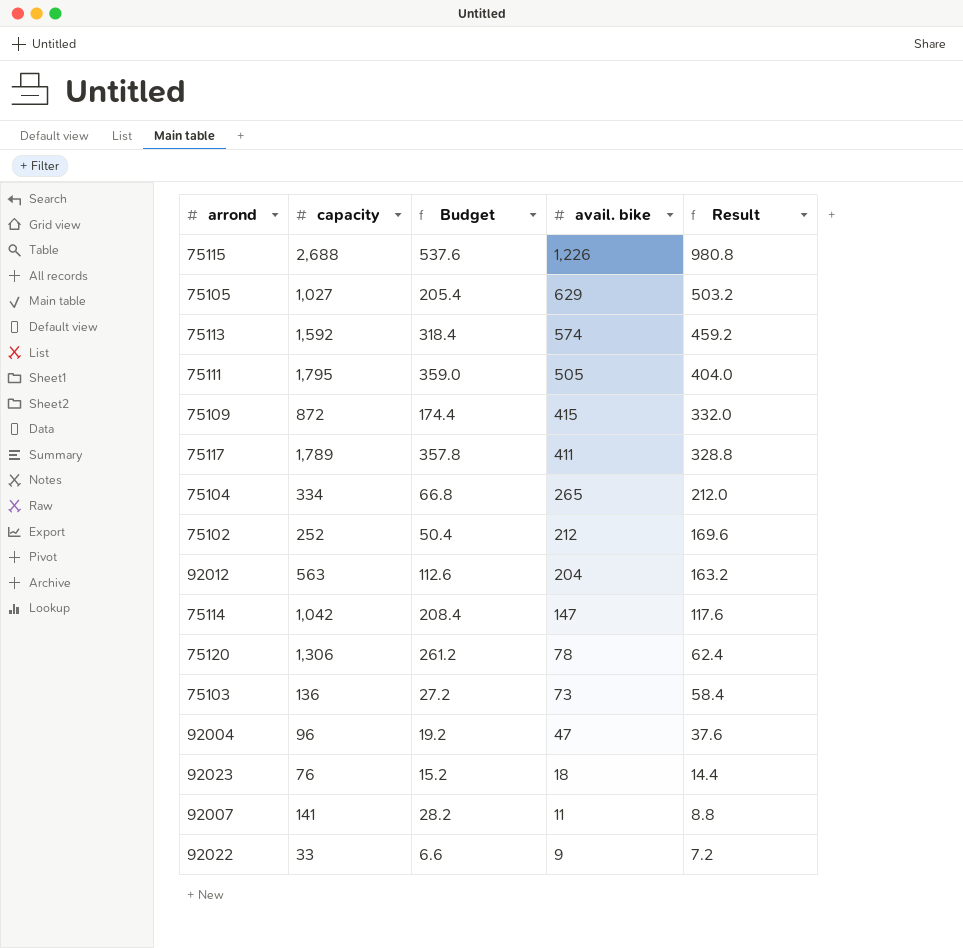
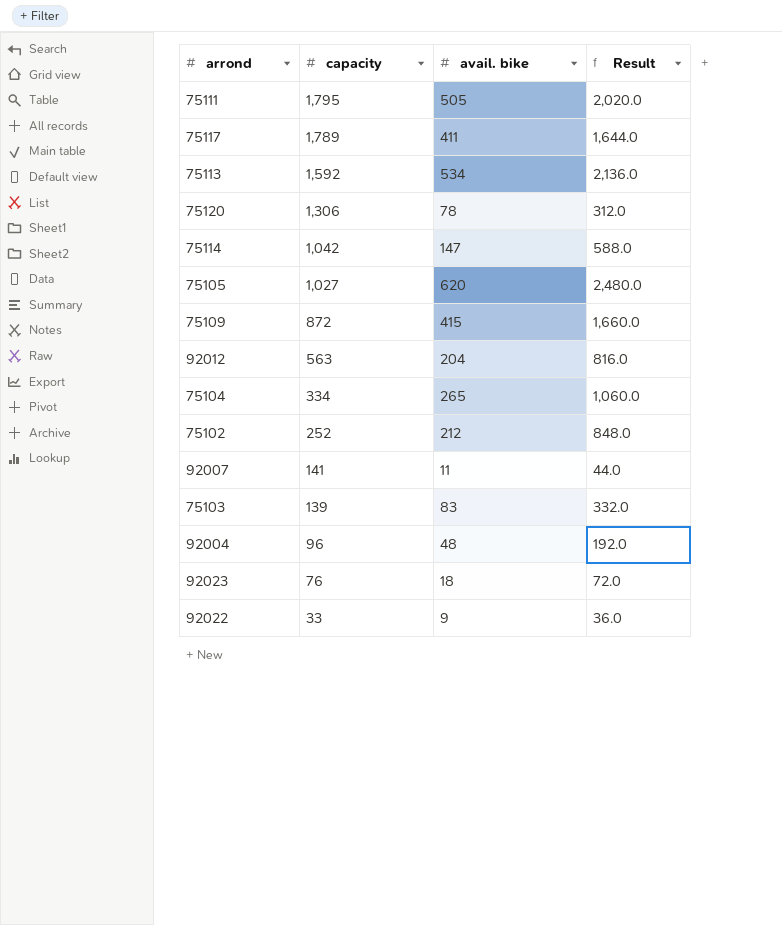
row order: avail. bike descending -> capacity descending
column Budget | formula: [capacity] * 0.2 -> none
column Result | formula: [avail. bike] * 0.8 -> [avail. bike] * 4
row 75115: 2,688 | 537.6 | 1,226 | 980.8 -> none
75113 | avail. bike: 574 -> 534
75105 | avail. bike: 629 -> 620
75103 | capacity: 136 -> 139
75103 | avail. bike: 73 -> 83
92004 | avail. bike: 47 -> 48

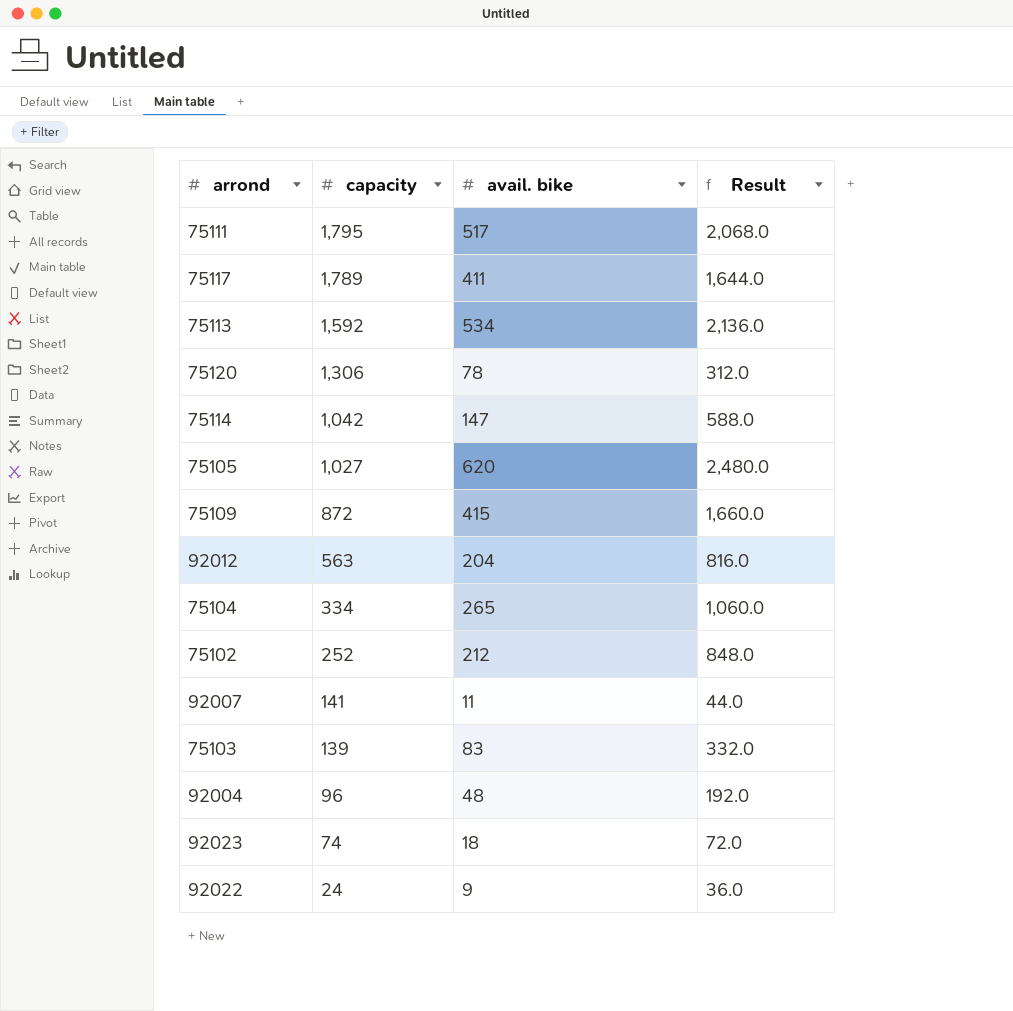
75111 | avail. bike: 505 -> 517
75111 | Result: 2,020.0 -> 2,068.0
92023 | capacity: 76 -> 74
92022 | capacity: 33 -> 24

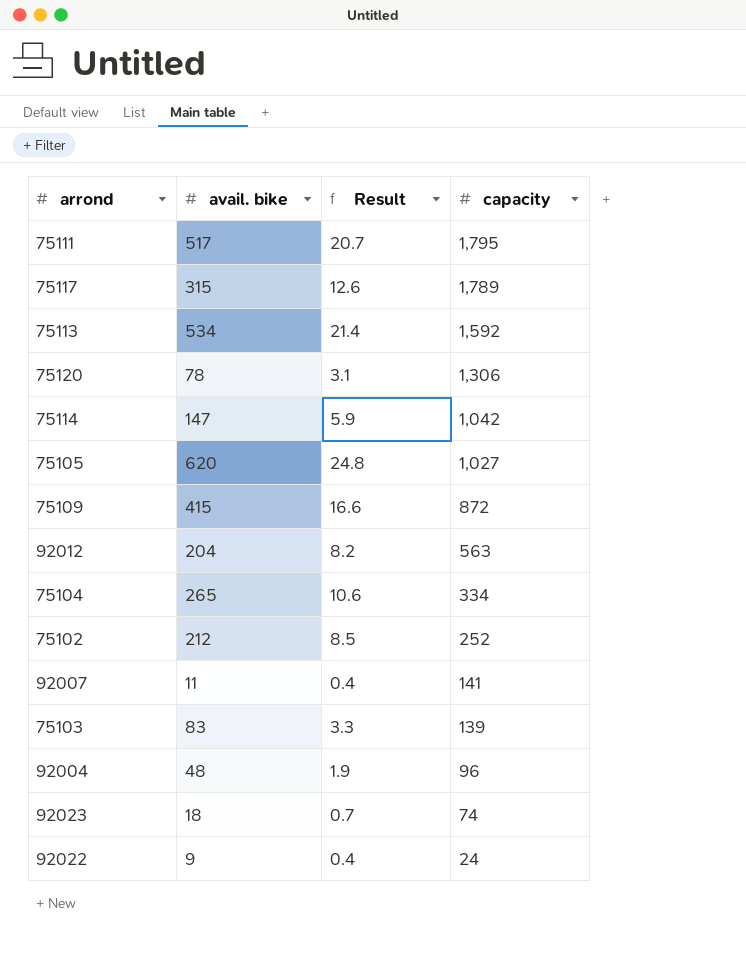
column Result | formula: [avail. bike] * 4 -> [avail. bike] * 0.04
column capacity | position: 2 -> 4
75117 | avail. bike: 411 -> 315

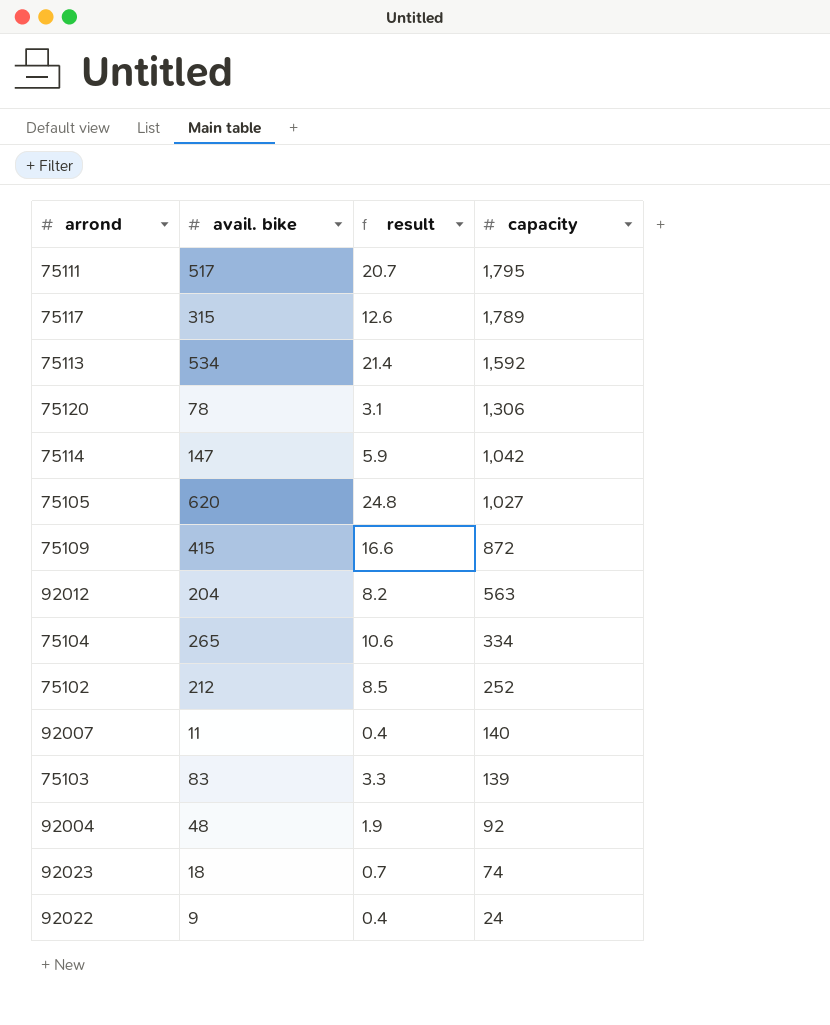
column name: Result -> result
92007 | capacity: 141 -> 140
92004 | capacity: 96 -> 92

